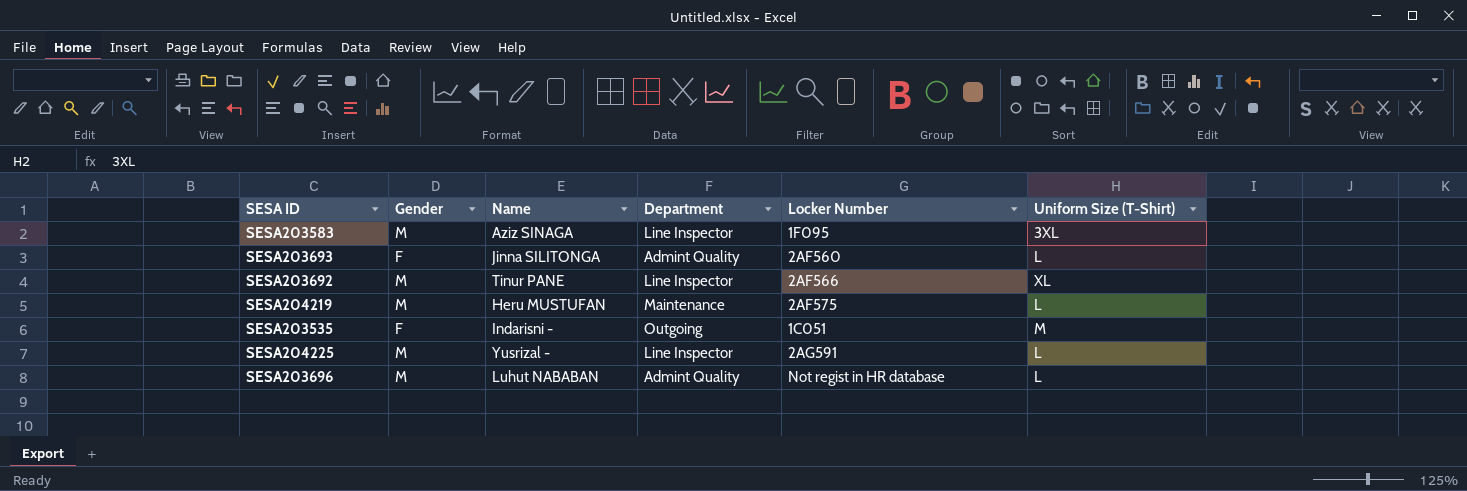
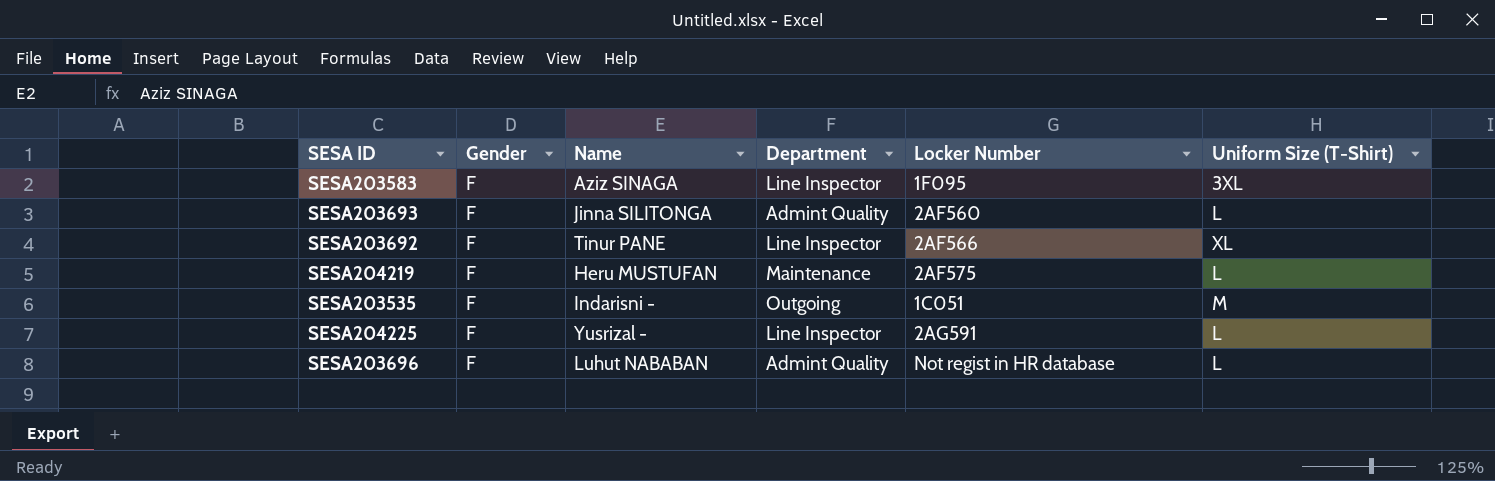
SESA203583 | Gender: M -> F
SESA203692 | Gender: M -> F
SESA204219 | Gender: M -> F
SESA204225 | Gender: M -> F
SESA203696 | Gender: M -> F

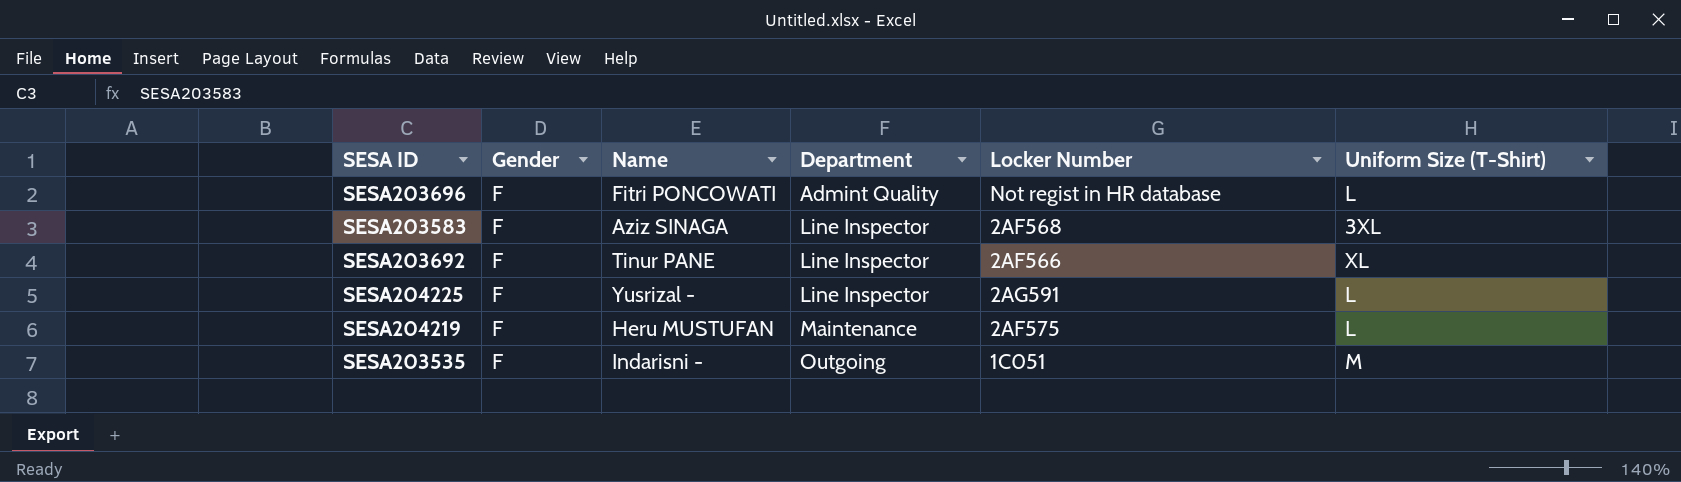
row order: none -> Department ascending
row SESA203693: F | Jinna SILITONGA | Admint Quality | 2AF560 | L -> none
SESA203696 | Name: Luhut NABABAN -> Fitri PONCOWATI
SESA203583 | Locker Number: 1F095 -> 2AF568

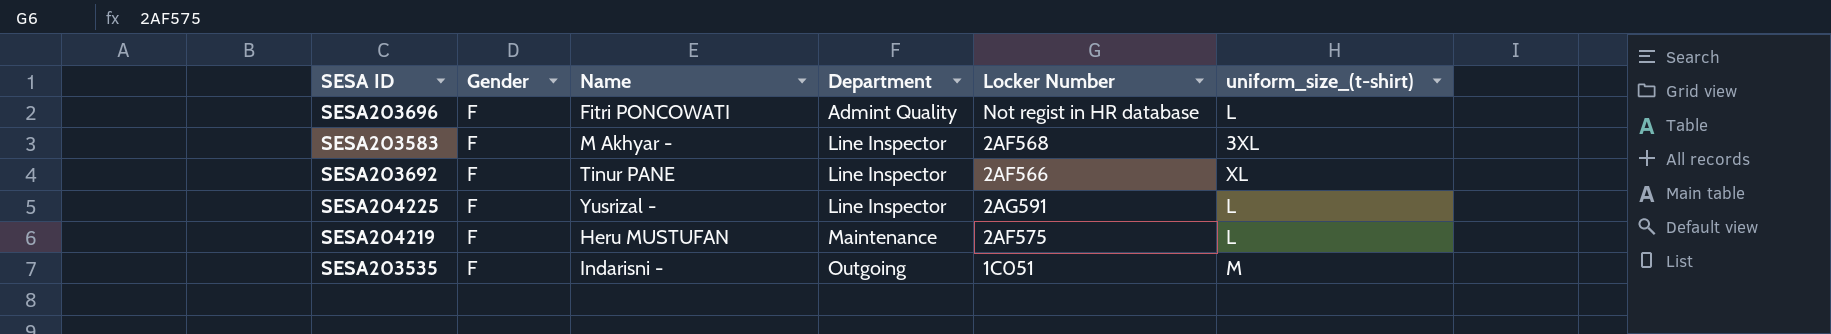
column name: Uniform Size (T-Shirt) -> uniform_size_(t-shirt)
SESA203583 | Name: Aziz SINAGA -> M Akhyar -

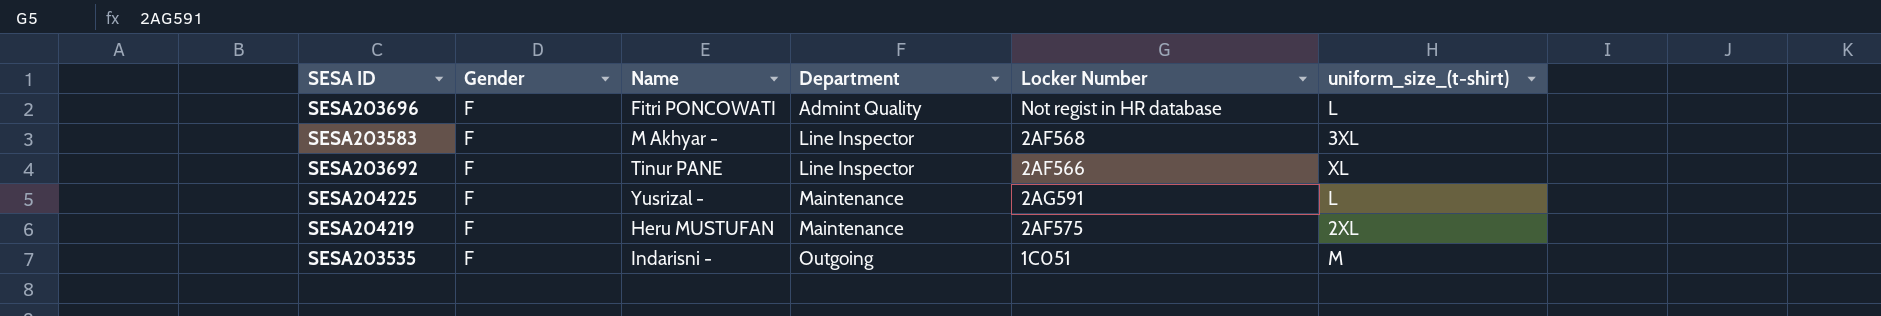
SESA204225 | Department: Line Inspector -> Maintenance
SESA204219 | uniform_size_(t-shirt): L -> 2XL

